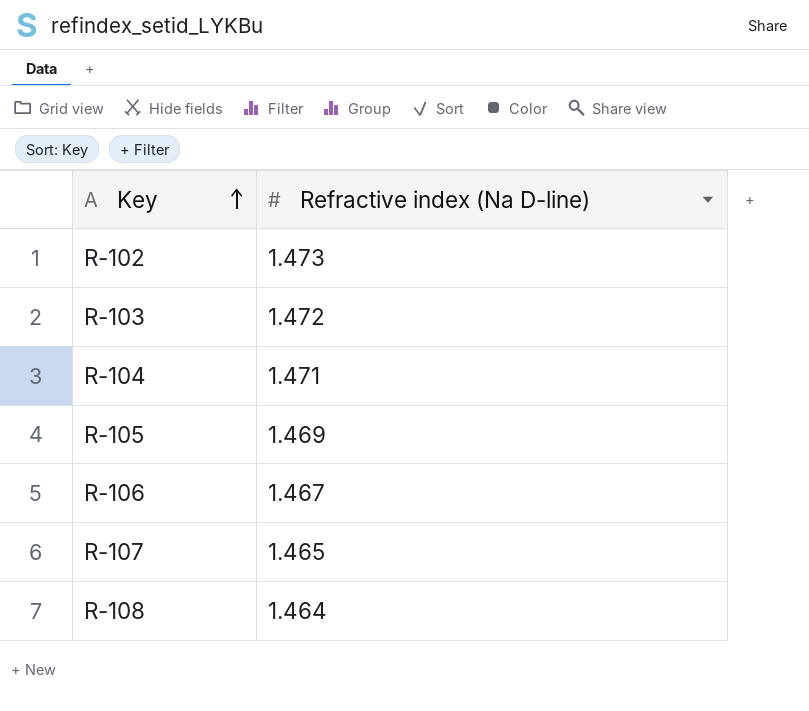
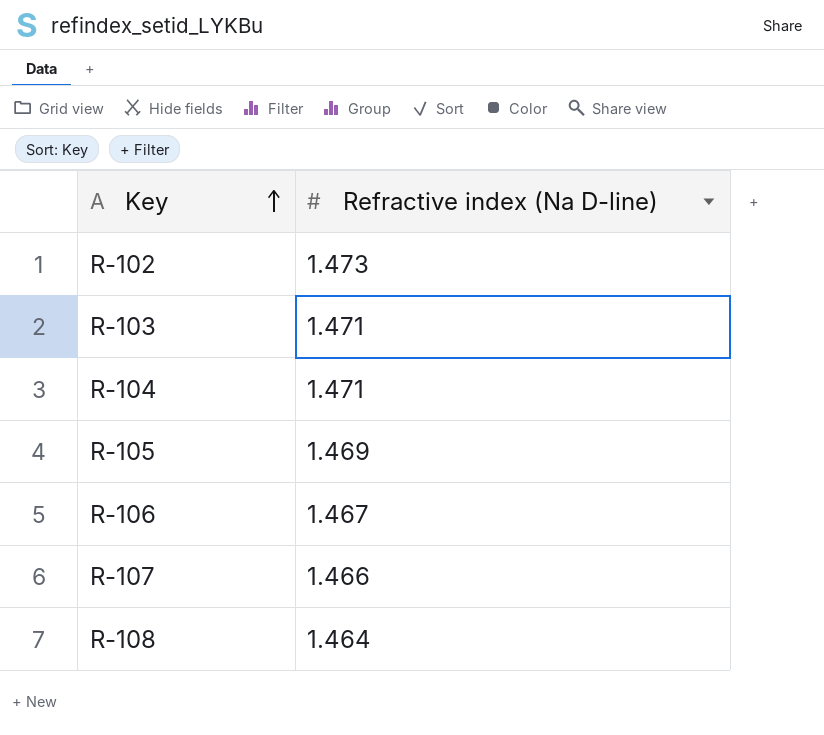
R-103 | Refractive index (Na D-line): 1.472 -> 1.471
R-107 | Refractive index (Na D-line): 1.465 -> 1.466

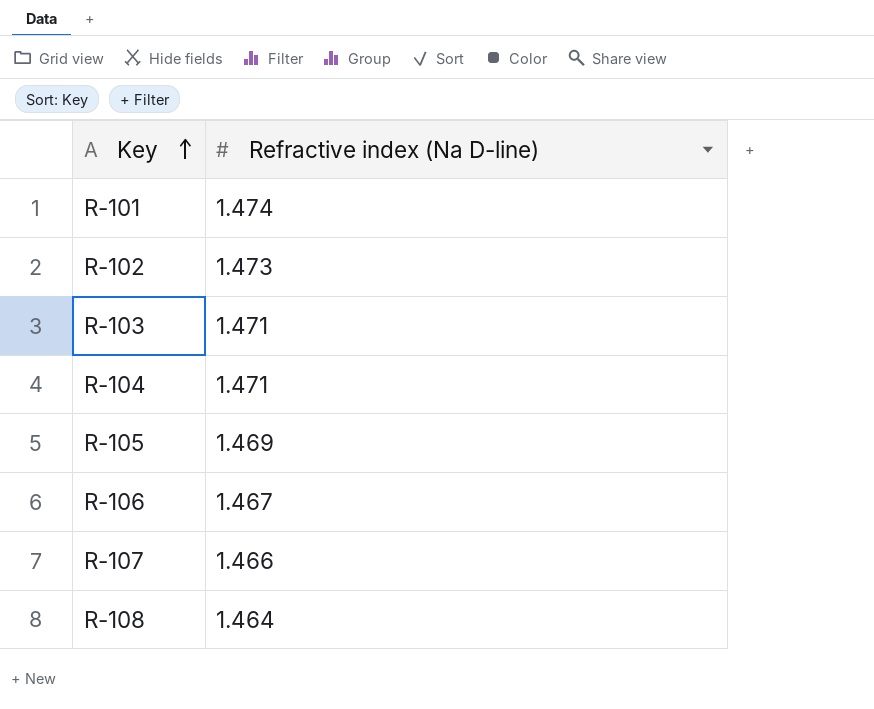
row R-101: none -> 1.474

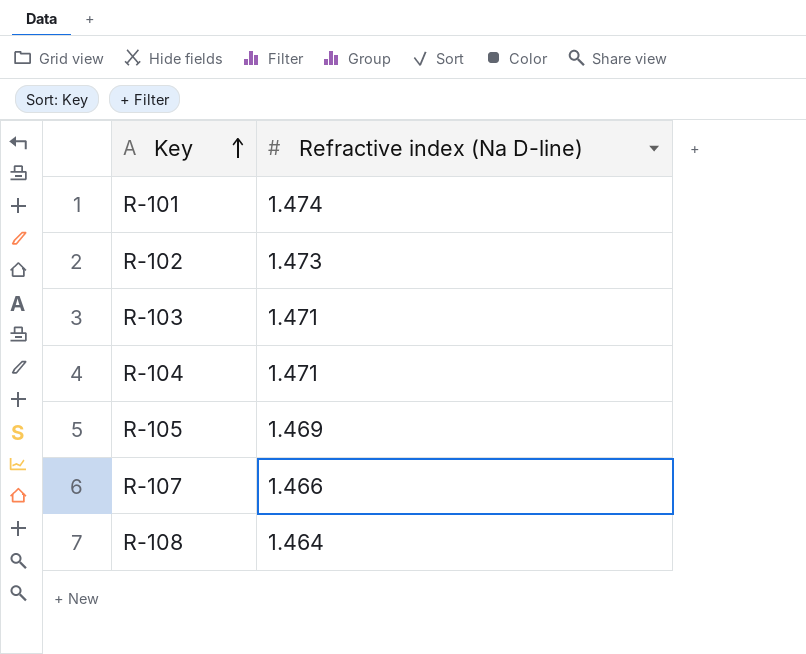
row R-106: 1.467 -> none

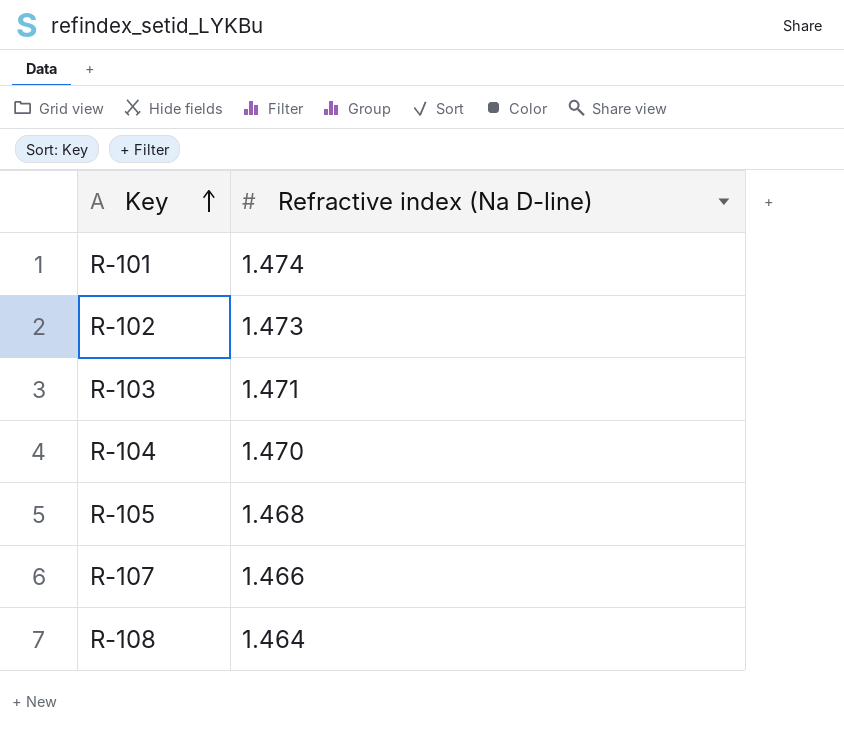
R-104 | Refractive index (Na D-line): 1.471 -> 1.470
R-105 | Refractive index (Na D-line): 1.469 -> 1.468

